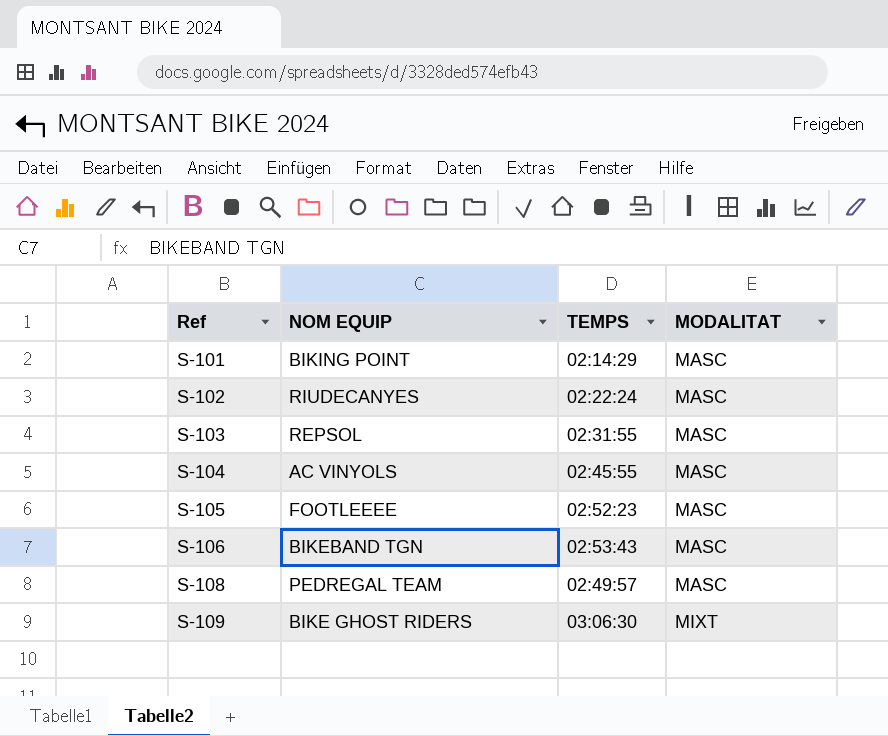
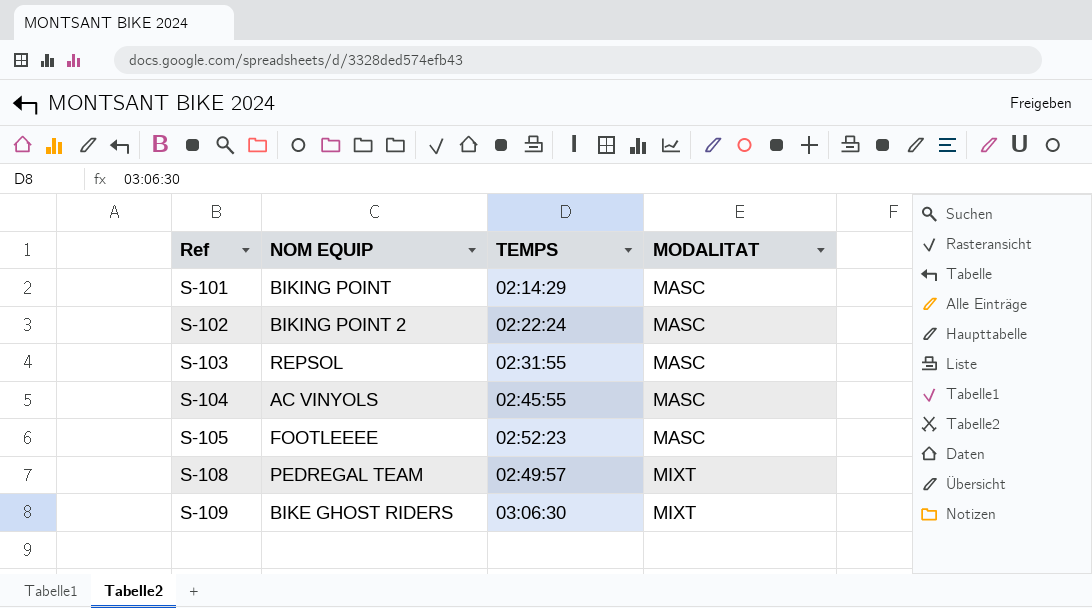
row S-106: BIKEBAND TGN | 02:53:43 | MASC -> none
S-102 | NOM EQUIP: RIUDECANYES -> BIKING POINT 2
S-108 | MODALITAT: MASC -> MIXT

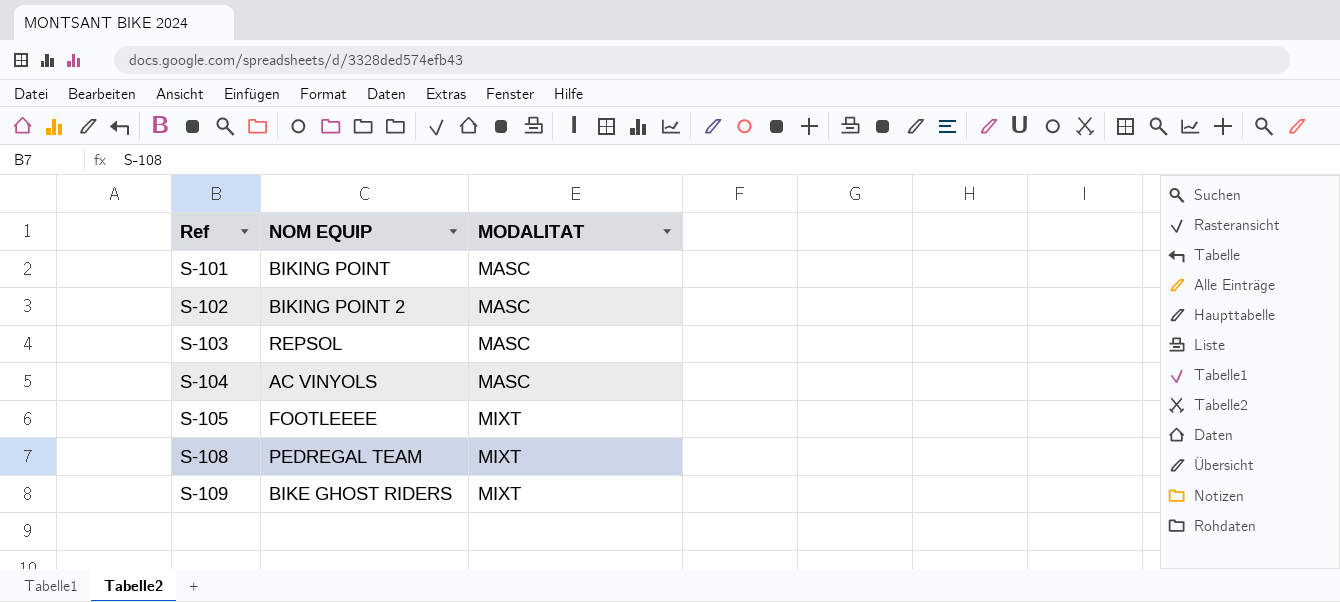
column TEMPS | position: 3 -> none
S-105 | MODALITAT: MASC -> MIXT

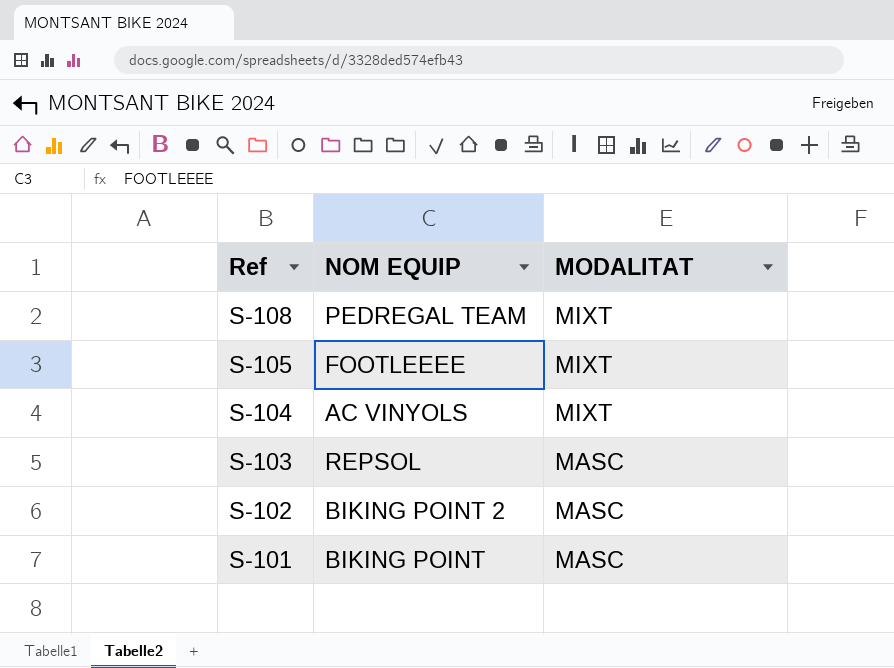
row order: Ref ascending -> Ref descending
row S-109: BIKE GHOST RIDERS | MIXT -> none
S-104 | MODALITAT: MASC -> MIXT

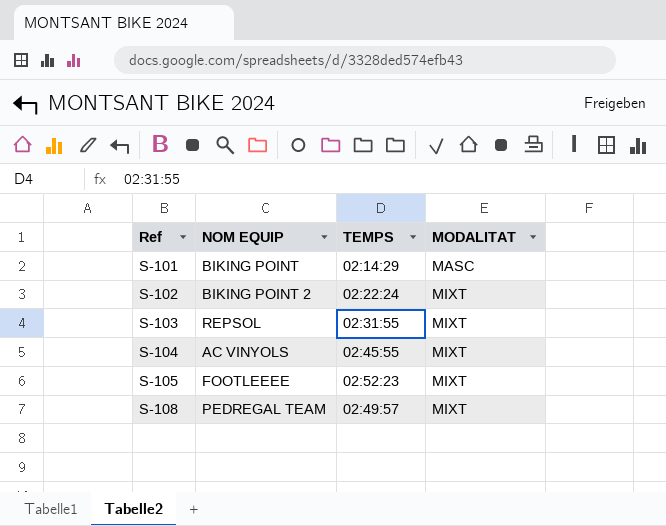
row order: Ref descending -> Ref ascending
column TEMPS | position: none -> 3
S-102 | MODALITAT: MASC -> MIXT
S-103 | MODALITAT: MASC -> MIXT

